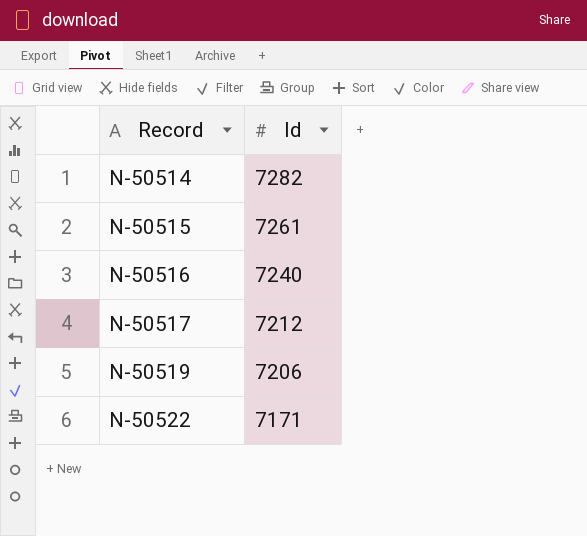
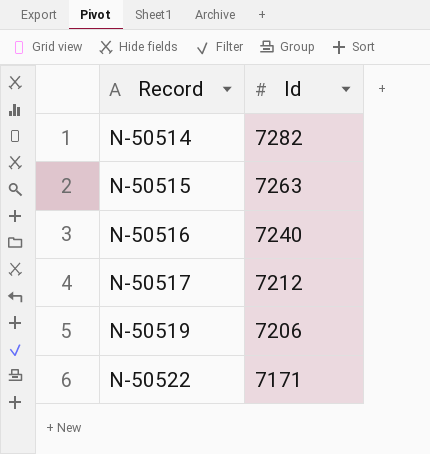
N-50515 | Id: 7261 -> 7263

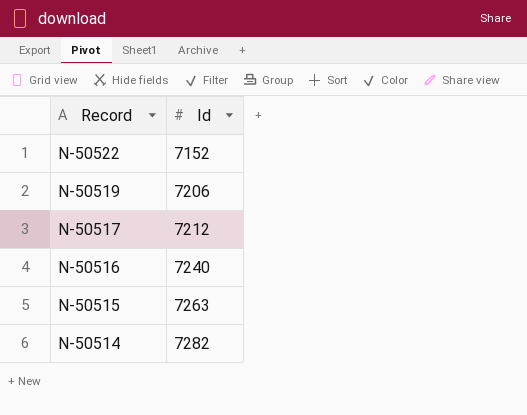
row order: Record ascending -> Record descending
N-50522 | Id: 7171 -> 7152

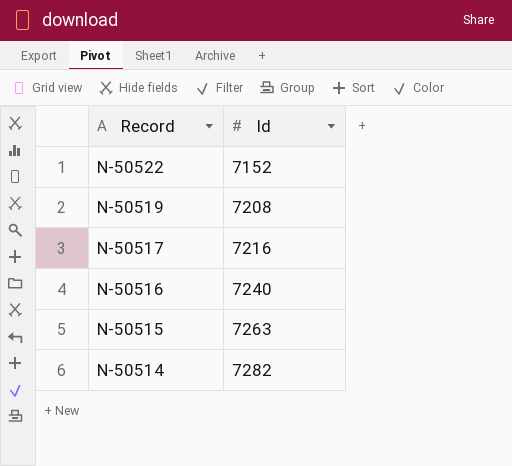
N-50519 | Id: 7206 -> 7208
N-50517 | Id: 7212 -> 7216

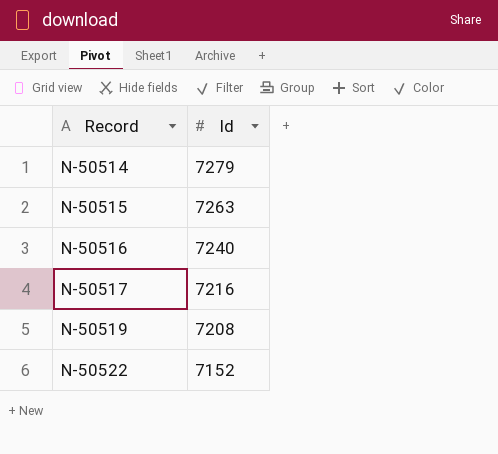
row order: Record descending -> Record ascending
N-50514 | Id: 7282 -> 7279

